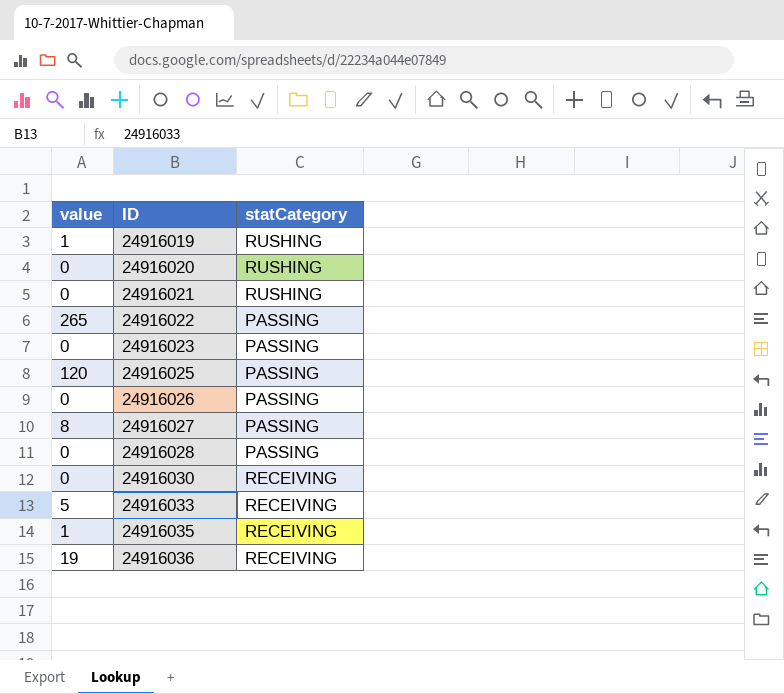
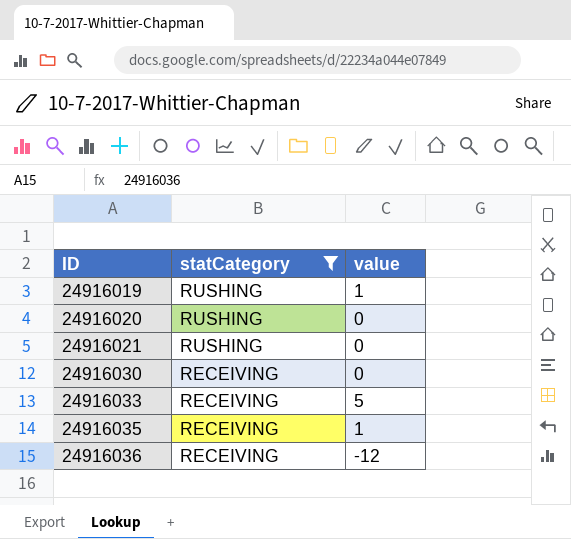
filter: none -> statCategory != PASSING
column value | position: 1 -> 3
24916036 | value: 19 -> -12

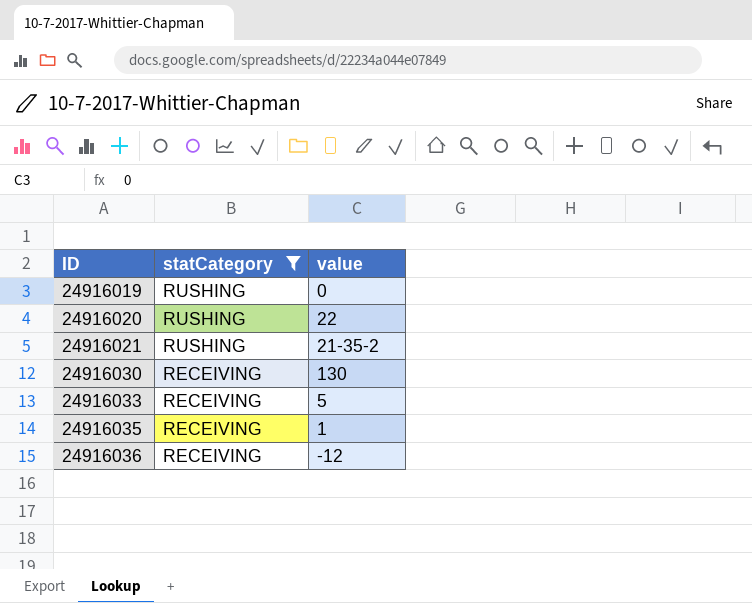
24916019 | value: 1 -> 0
24916020 | value: 0 -> 22
24916021 | value: 0 -> 21-35-2
24916030 | value: 0 -> 130

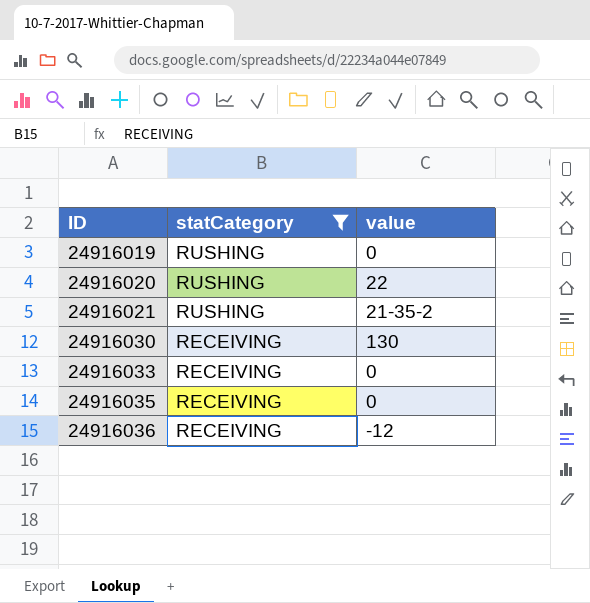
24916033 | value: 5 -> 0
24916035 | value: 1 -> 0

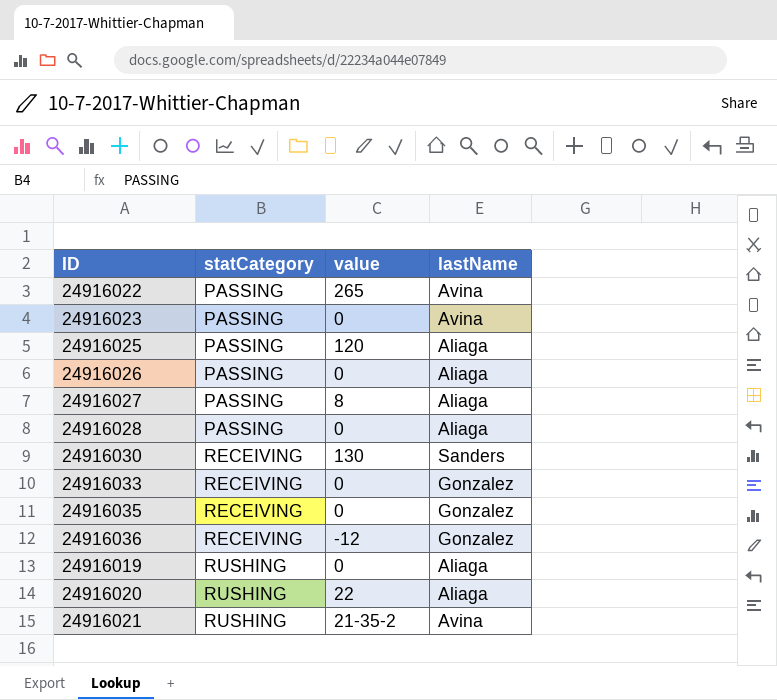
filter: statCategory != PASSING -> none
row order: ID ascending -> statCategory ascending
column lastName | position: none -> 4

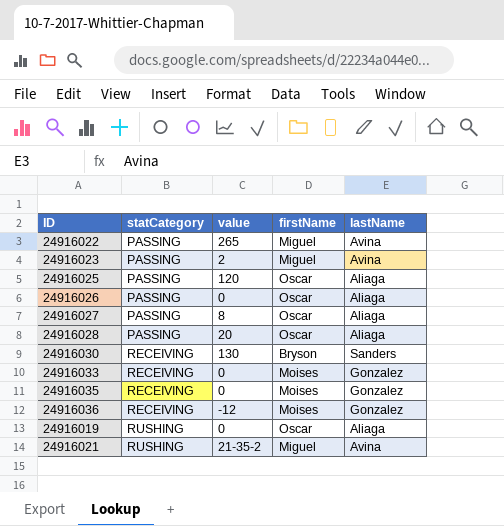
column firstName | position: none -> 4
row 24916020: RUSHING | 22 | Aliaga -> none
24916023 | value: 0 -> 2
24916028 | value: 0 -> 20

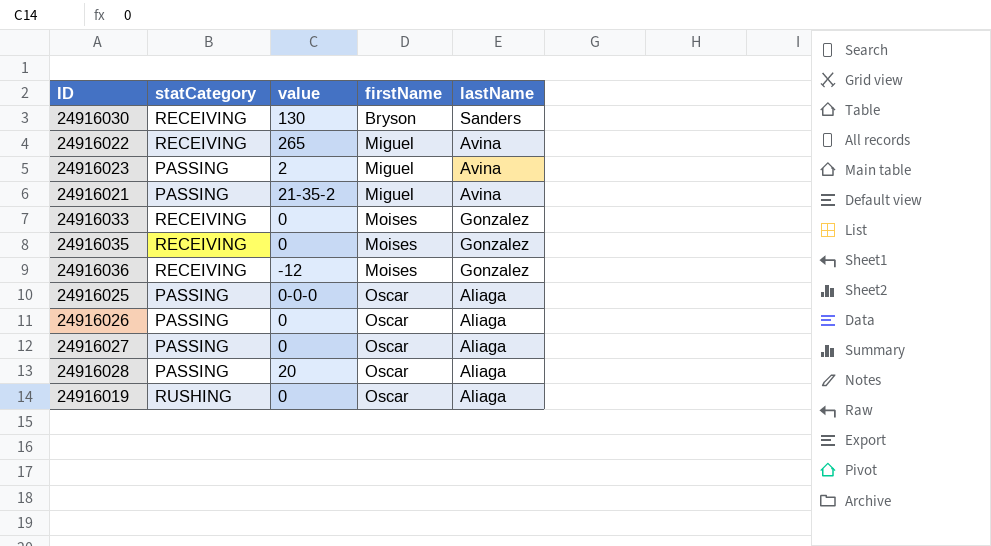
row order: statCategory ascending -> firstName ascending
24916022 | statCategory: PASSING -> RECEIVING
24916021 | statCategory: RUSHING -> PASSING
24916025 | value: 120 -> 0-0-0
24916027 | value: 8 -> 0

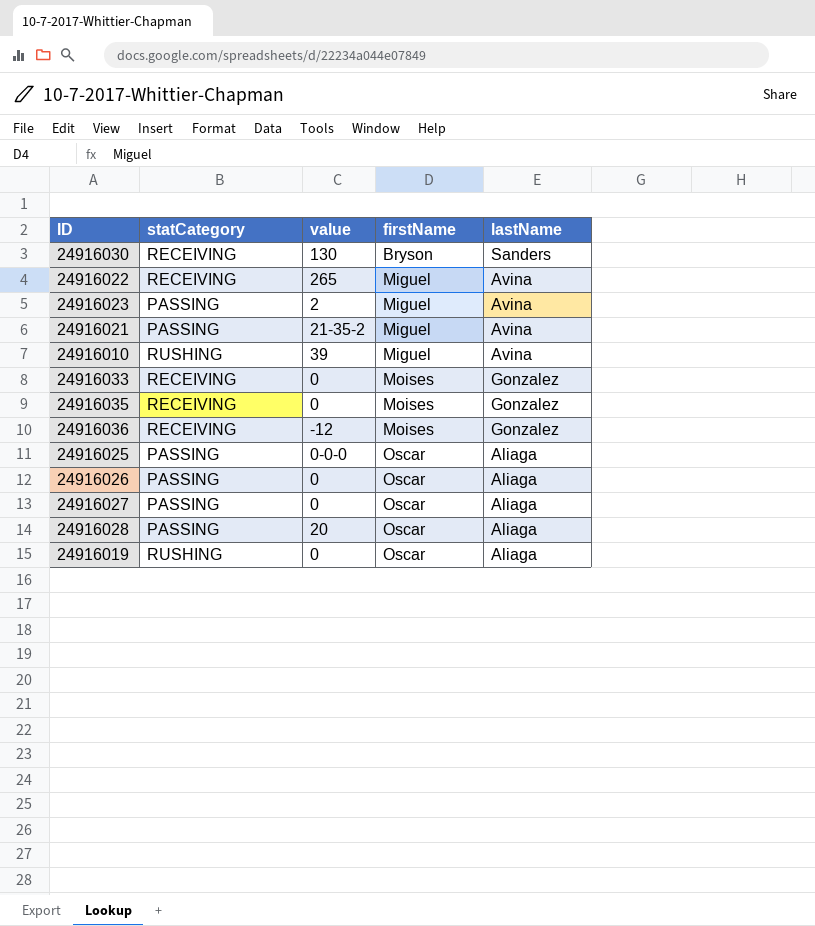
row 24916010: none -> RUSHING | 39 | Miguel | Avina

